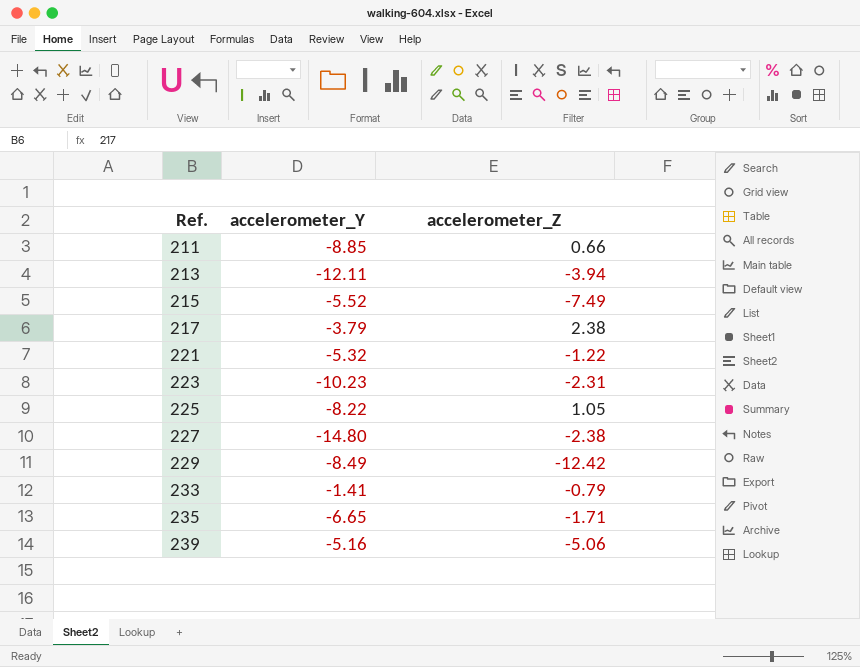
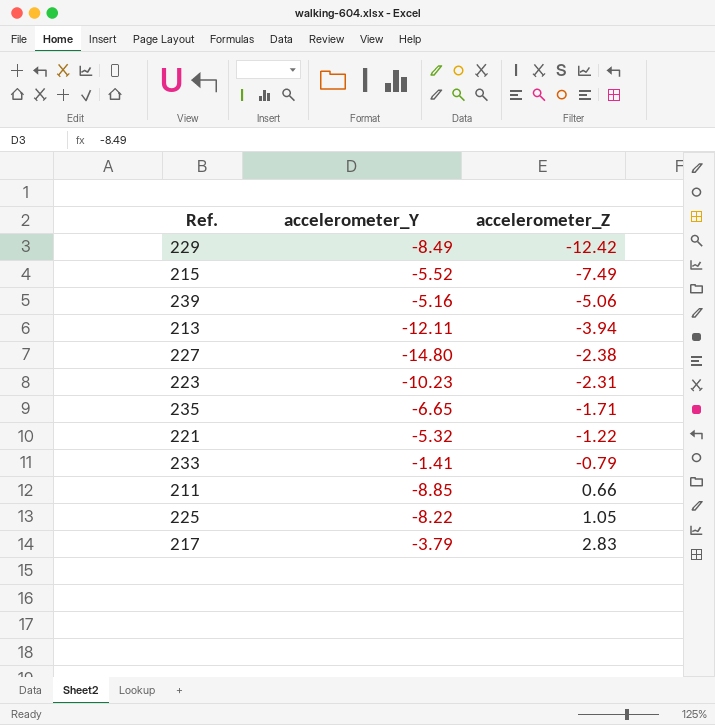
row order: Ref. ascending -> accelerometer_Z ascending
217 | accelerometer_Z: 2.38 -> 2.83

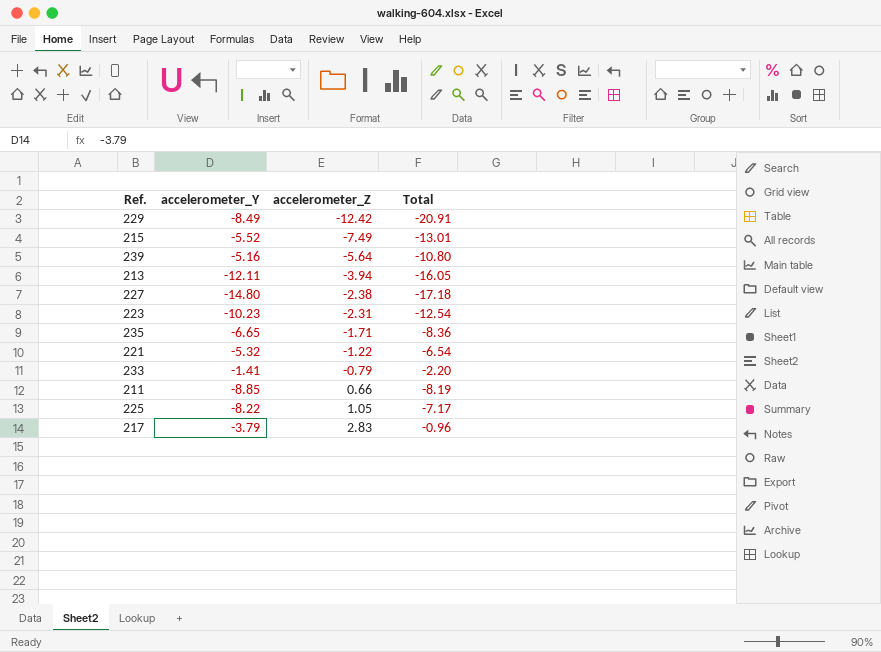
column Total | formula: none -> [accelerometer_Y] + [accelerometer_Z]
239 | accelerometer_Z: -5.06 -> -5.64

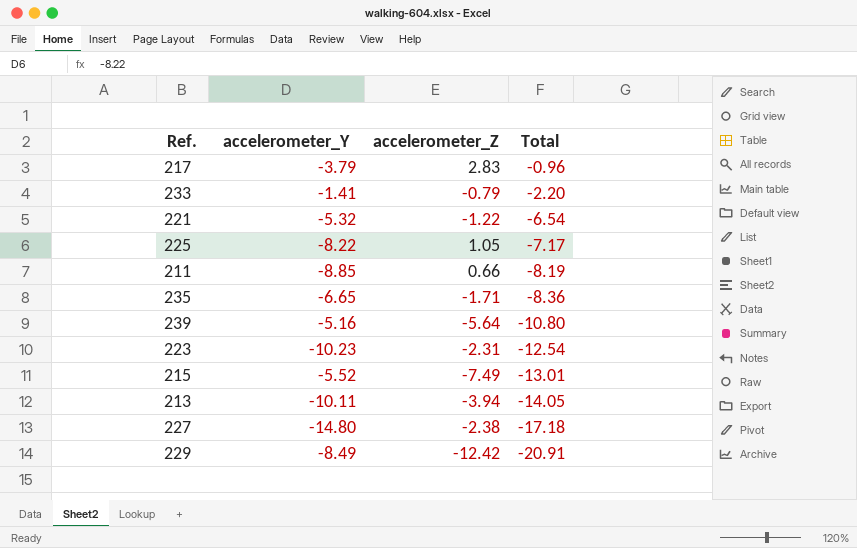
row order: accelerometer_Z ascending -> Total descending
213 | accelerometer_Y: -12.11 -> -10.11
213 | Total: -16.05 -> -14.05

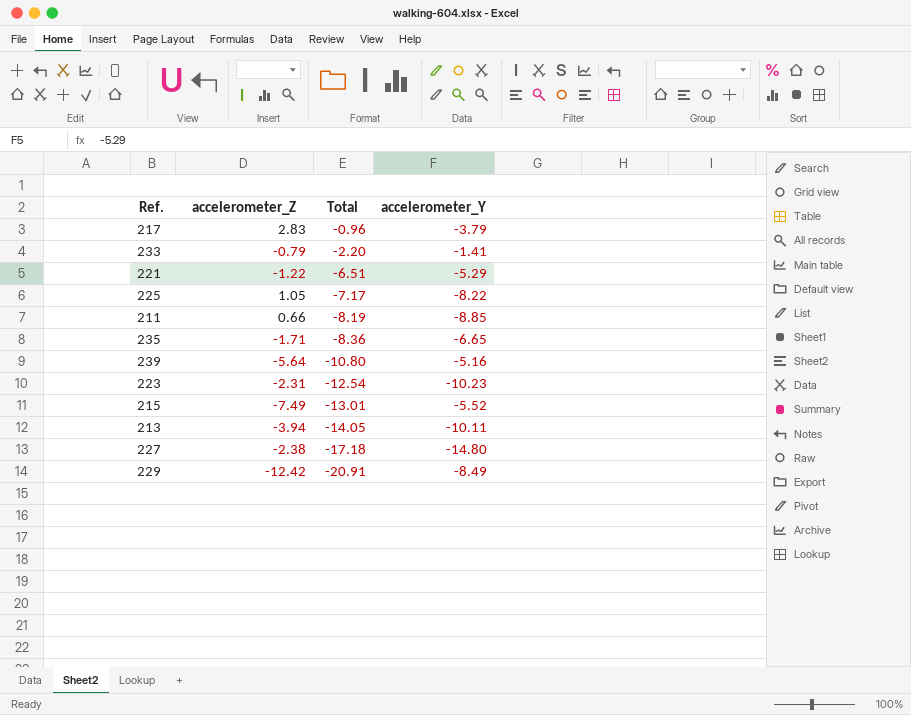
column accelerometer_Y | position: 2 -> 4
221 | Total: -6.54 -> -6.51
221 | accelerometer_Y: -5.32 -> -5.29

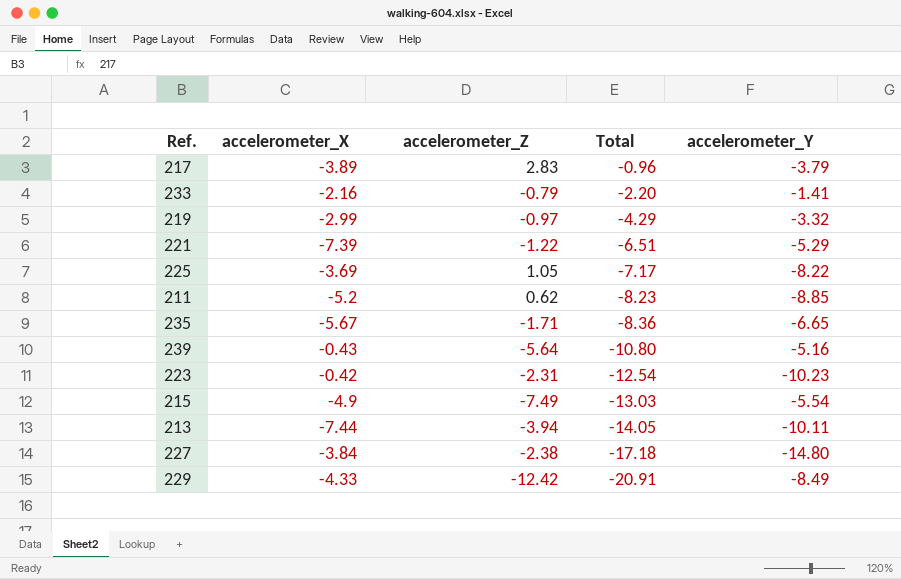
column accelerometer_X | position: none -> 2
row 219: none -> -2.99 | -0.97 | -4.29 | -3.32
211 | accelerometer_Z: 0.66 -> 0.62
211 | Total: -8.19 -> -8.23
215 | Total: -13.01 -> -13.03
215 | accelerometer_Y: -5.52 -> -5.54

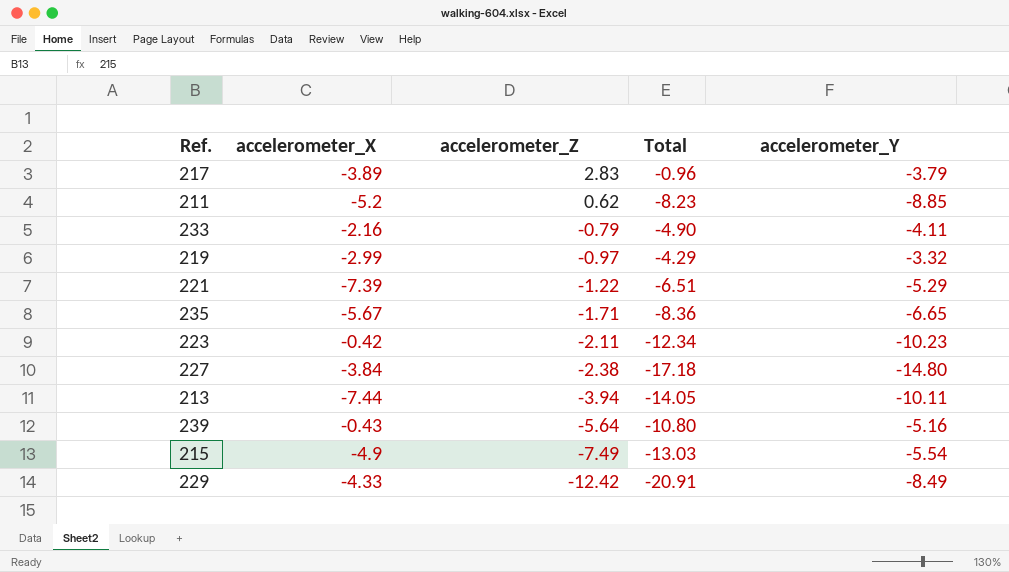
row order: Total descending -> accelerometer_Z descending
row 225: -3.69 | 1.05 | -7.17 | -8.22 -> none
233 | Total: -2.20 -> -4.90
233 | accelerometer_Y: -1.41 -> -4.11
223 | accelerometer_Z: -2.31 -> -2.11
223 | Total: -12.54 -> -12.34

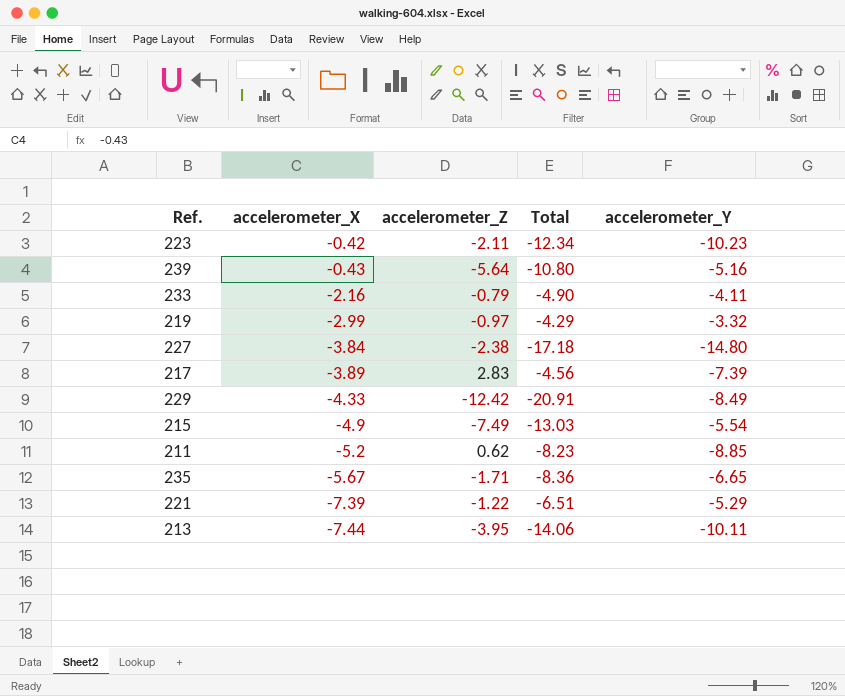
row order: accelerometer_Z descending -> accelerometer_X descending
217 | Total: -0.96 -> -4.56
217 | accelerometer_Y: -3.79 -> -7.39
213 | accelerometer_Z: -3.94 -> -3.95
213 | Total: -14.05 -> -14.06

